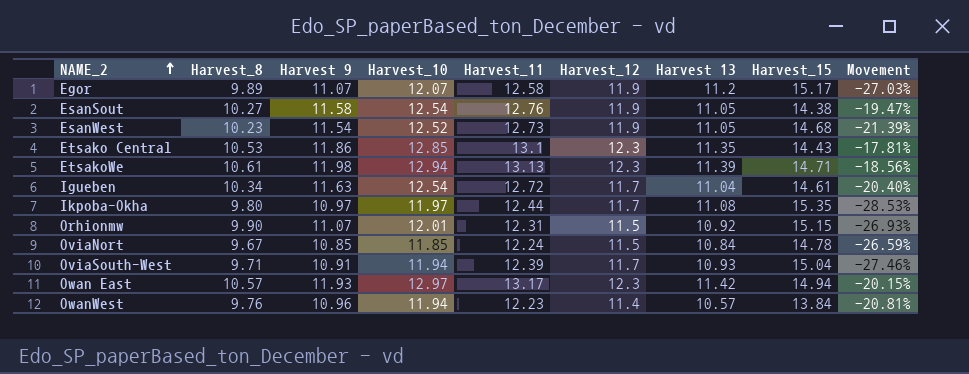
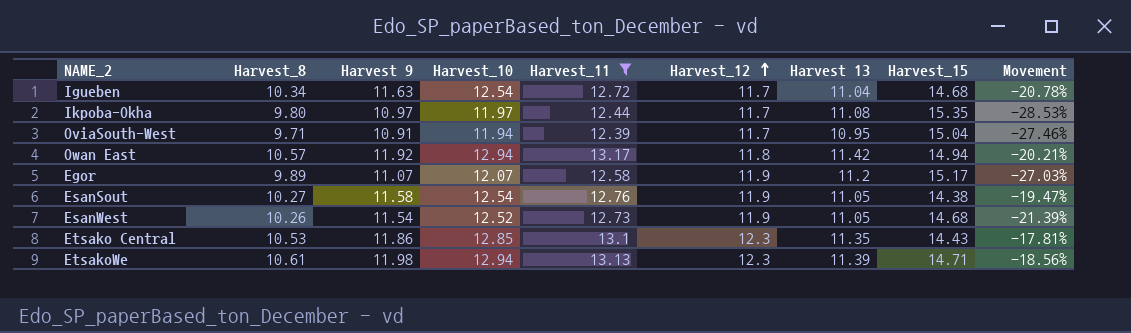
filter: none -> Harvest_11 >= 12.39
row order: NAME_2 ascending -> Harvest_12 ascending
Igueben | Harvest_15: 14.61 -> 14.68
Igueben | Movement: -20.40% -> -20.78%
OviaSouth-West | Harvest 13: 10.93 -> 10.95
Owan East | Harvest 9: 11.93 -> 11.92
Owan East | Harvest_10: 12.97 -> 12.94
Owan East | Harvest_12: 12.3 -> 11.8
Owan East | Movement: -20.15% -> -20.21%
EsanWest | Harvest_8: 10.23 -> 10.26

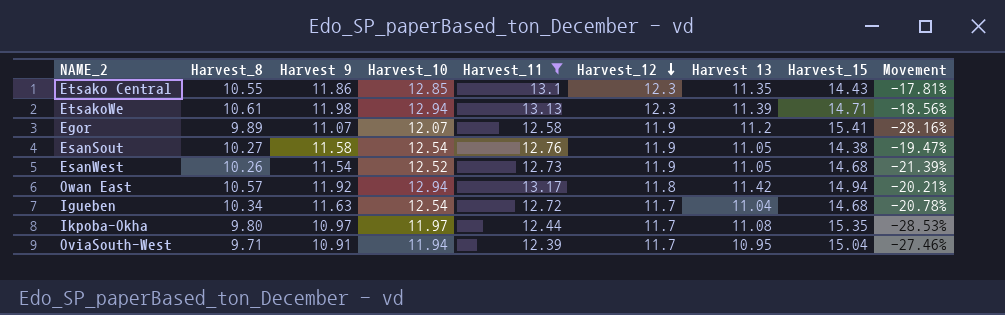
row order: Harvest_12 ascending -> Harvest_12 descending
Etsako Central | Harvest_8: 10.53 -> 10.55
Egor | Harvest_15: 15.17 -> 15.41
Egor | Movement: -27.03% -> -28.16%

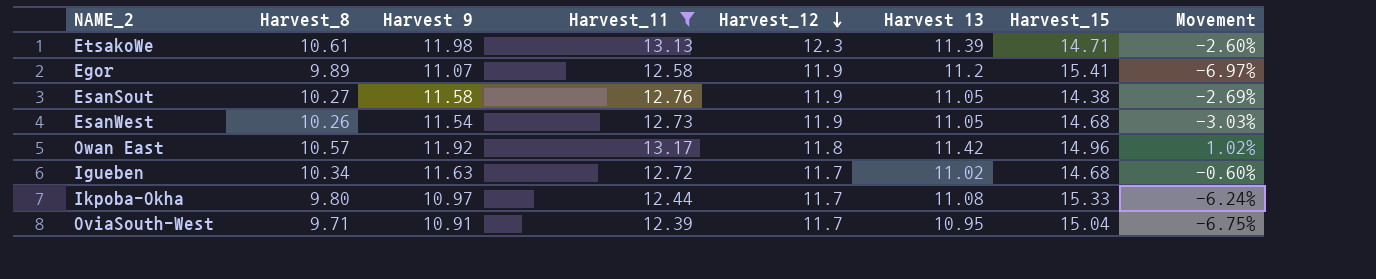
column Harvest_10 | position: 4 -> none
column Movement | formula: ([Harvest 9] - [Harvest_15]) / [Harvest_15] -> ([Harvest 9] - [Harvest_12]) / [Harvest_12]
row Etsako Central: 10.55 | 11.86 | 12.85 | 13.1 | 12.3 | 11.35 | 14.43 | -17.81% -> none
Owan East | Harvest_15: 14.94 -> 14.96
Igueben | Harvest 13: 11.04 -> 11.02
Ikpoba-Okha | Harvest_15: 15.35 -> 15.33

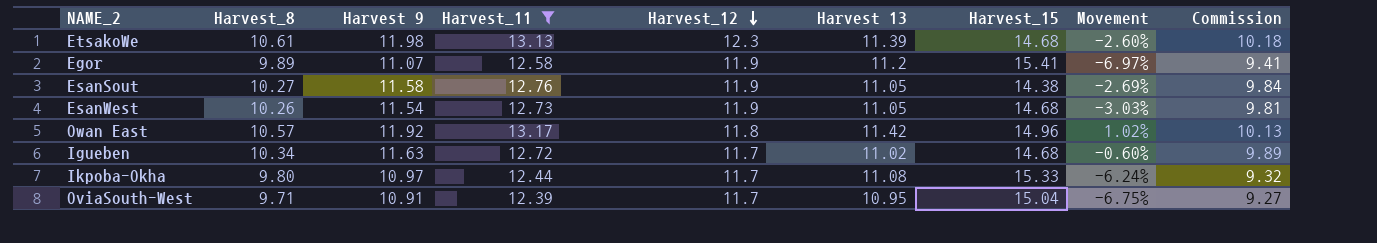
column Commission | formula: none -> [Harvest 9] * 0.85
EtsakoWe | Harvest_15: 14.71 -> 14.68

